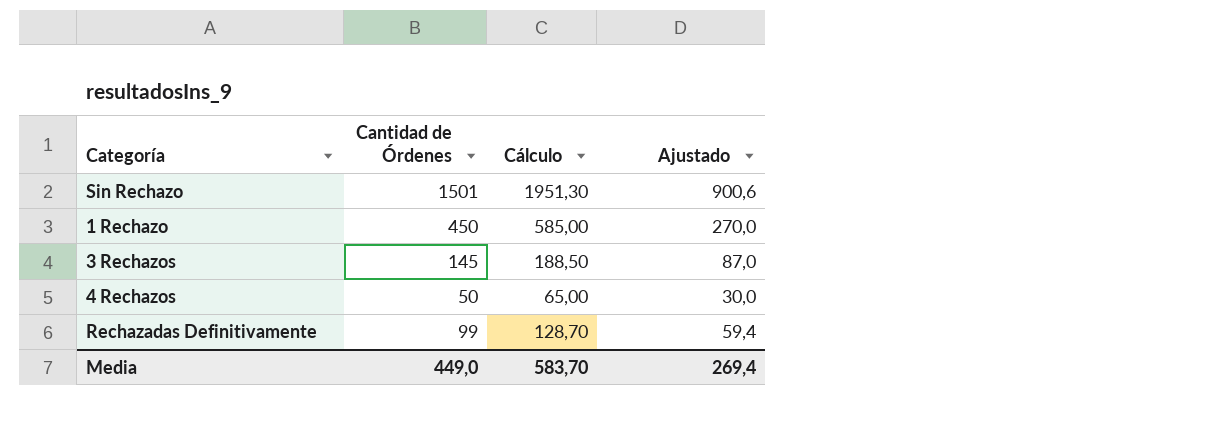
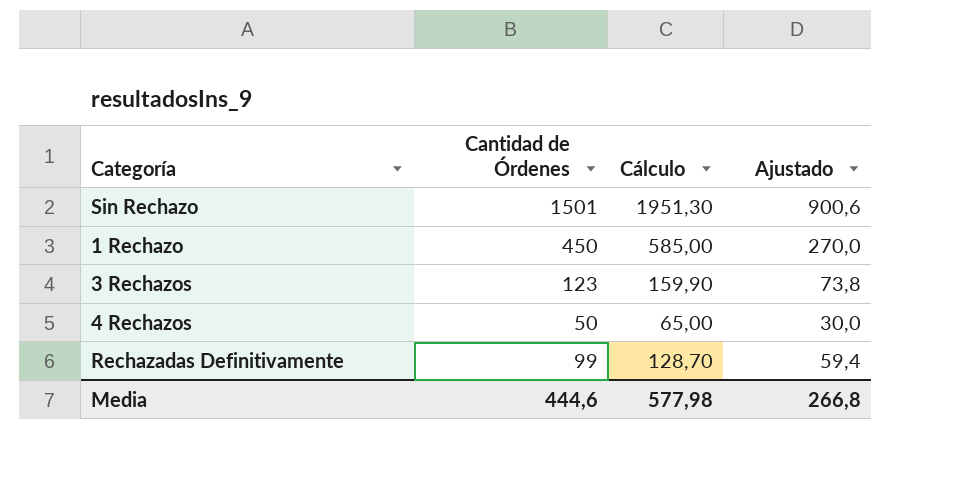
3 Rechazos | Cantidad de Órdenes: 145 -> 123
3 Rechazos | Cálculo: 188,50 -> 159,90
3 Rechazos | Ajustado: 87,0 -> 73,8
Media | Cantidad de Órdenes: 449,0 -> 444,6
Media | Cálculo: 583,70 -> 577,98
Media | Ajustado: 269,4 -> 266,8

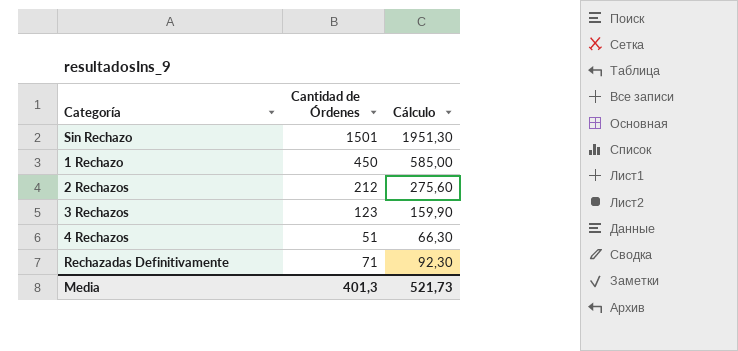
column Ajustado | formula: [Cantidad de Órdenes] * 0,6 -> none
row 2 Rechazos: none -> 212 | 275,60
4 Rechazos | Cantidad de Órdenes: 50 -> 51
4 Rechazos | Cálculo: 65,00 -> 66,30
Rechazadas Definitivamente | Cantidad de Órdenes: 99 -> 71
Rechazadas Definitivamente | Cálculo: 128,70 -> 92,30
Media | Cantidad de Órdenes: 444,6 -> 401,3
Media | Cálculo: 577,98 -> 521,73

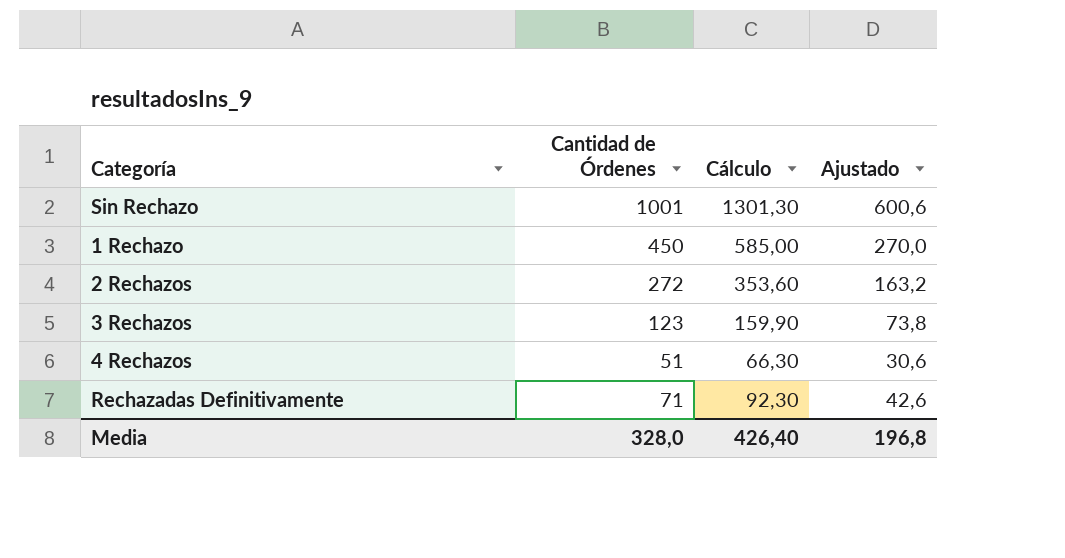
column Ajustado | formula: none -> [Cantidad de Órdenes] * 0,6
Sin Rechazo | Cantidad de Órdenes: 1501 -> 1001
Sin Rechazo | Cálculo: 1951,30 -> 1301,30
2 Rechazos | Cantidad de Órdenes: 212 -> 272
2 Rechazos | Cálculo: 275,60 -> 353,60
Media | Cantidad de Órdenes: 401,3 -> 328,0
Media | Cálculo: 521,73 -> 426,40

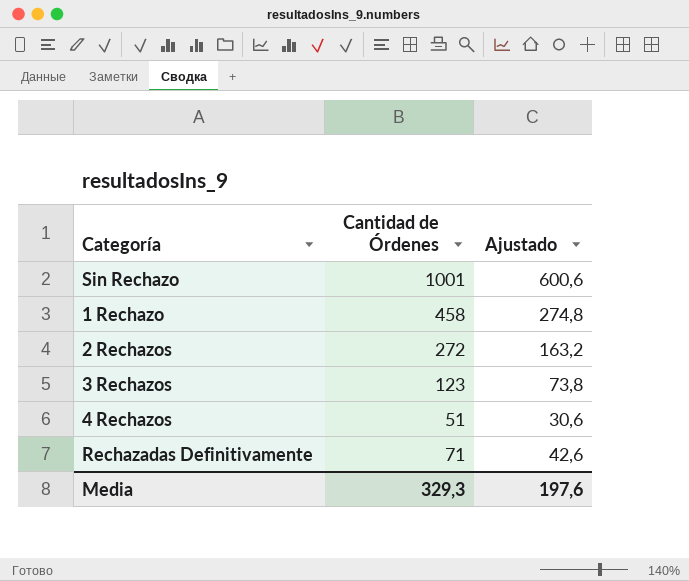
column Cálculo | formula: [Cantidad de Órdenes] * 1,3 -> none
1 Rechazo | Cantidad de Órdenes: 450 -> 458
1 Rechazo | Ajustado: 270,0 -> 274,8
Media | Cantidad de Órdenes: 328,0 -> 329,3
Media | Ajustado: 196,8 -> 197,6

